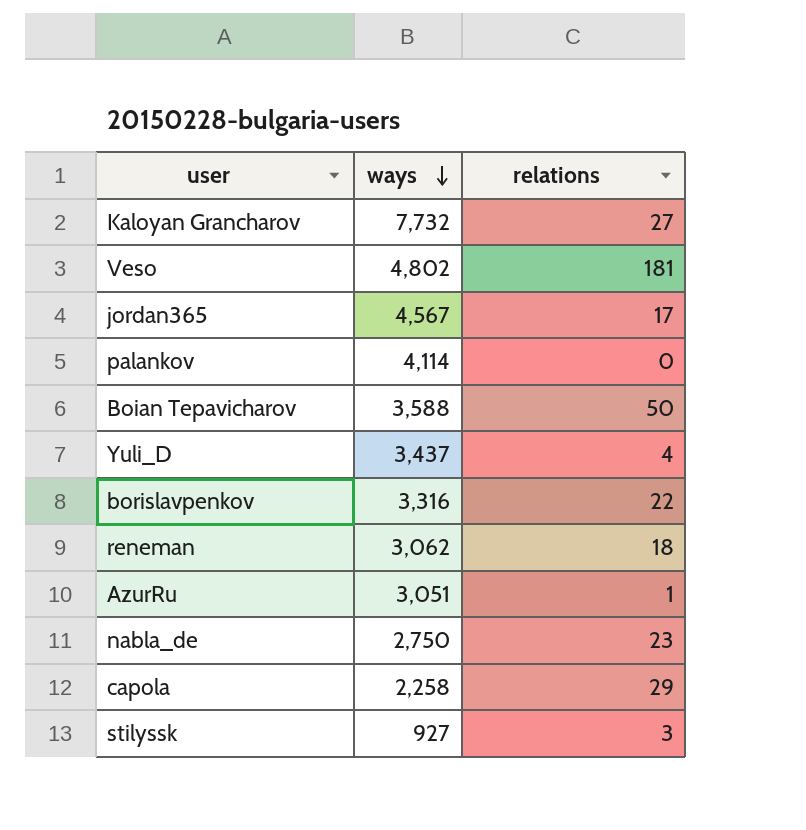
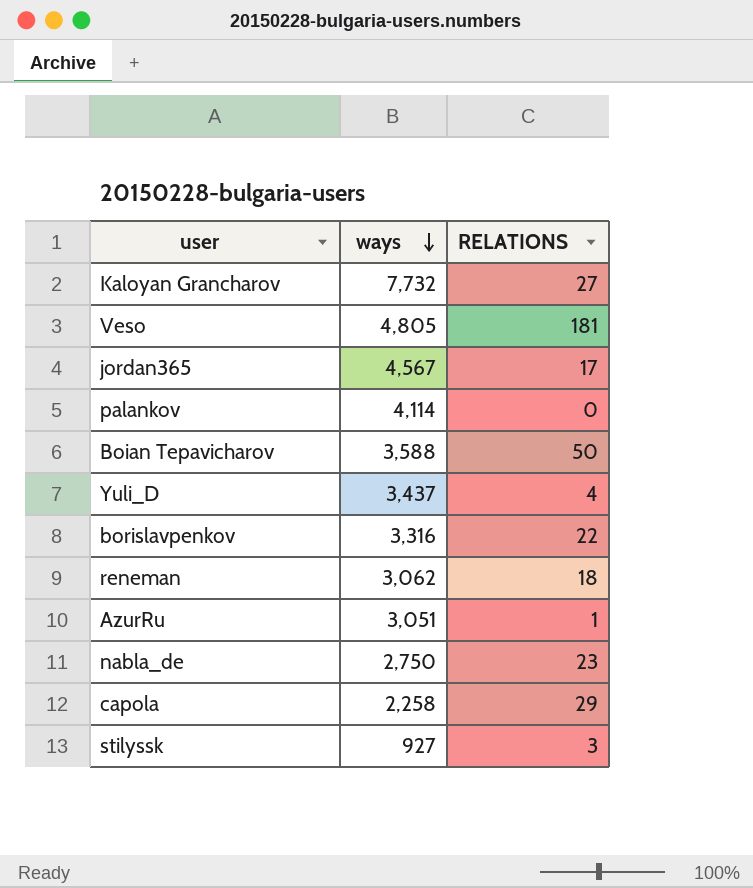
column name: relations -> RELATIONS
Veso | ways: 4,802 -> 4,805

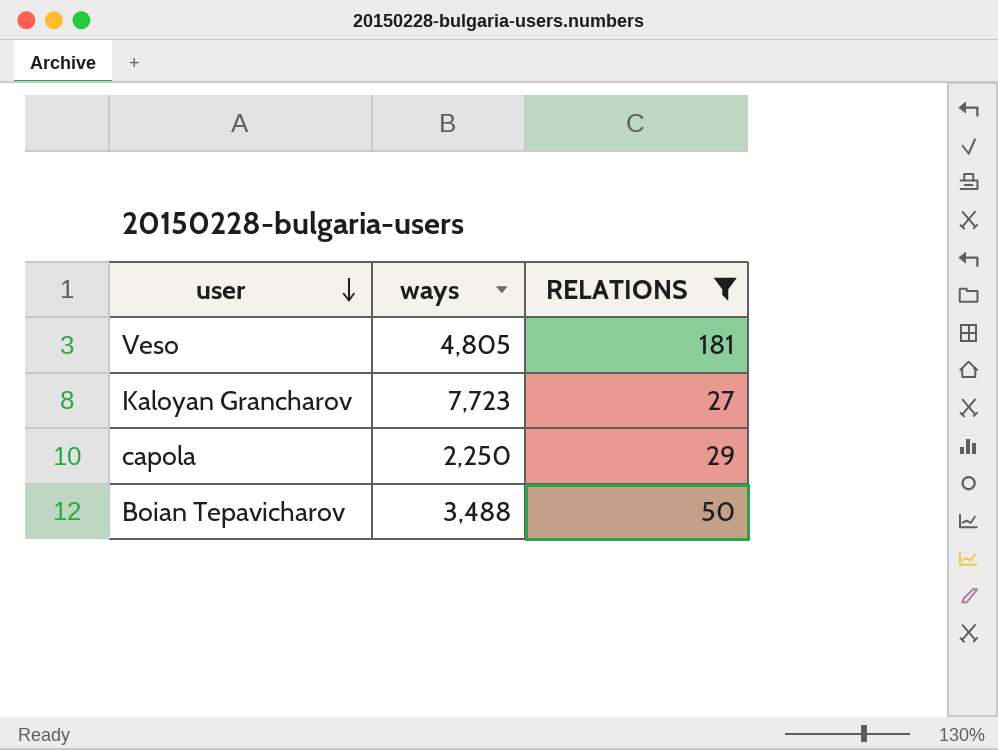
filter: none -> RELATIONS >= 27
row order: ways descending -> user descending
Kaloyan Grancharov | ways: 7,732 -> 7,723
capola | ways: 2,258 -> 2,250
Boian Tepavicharov | ways: 3,588 -> 3,488

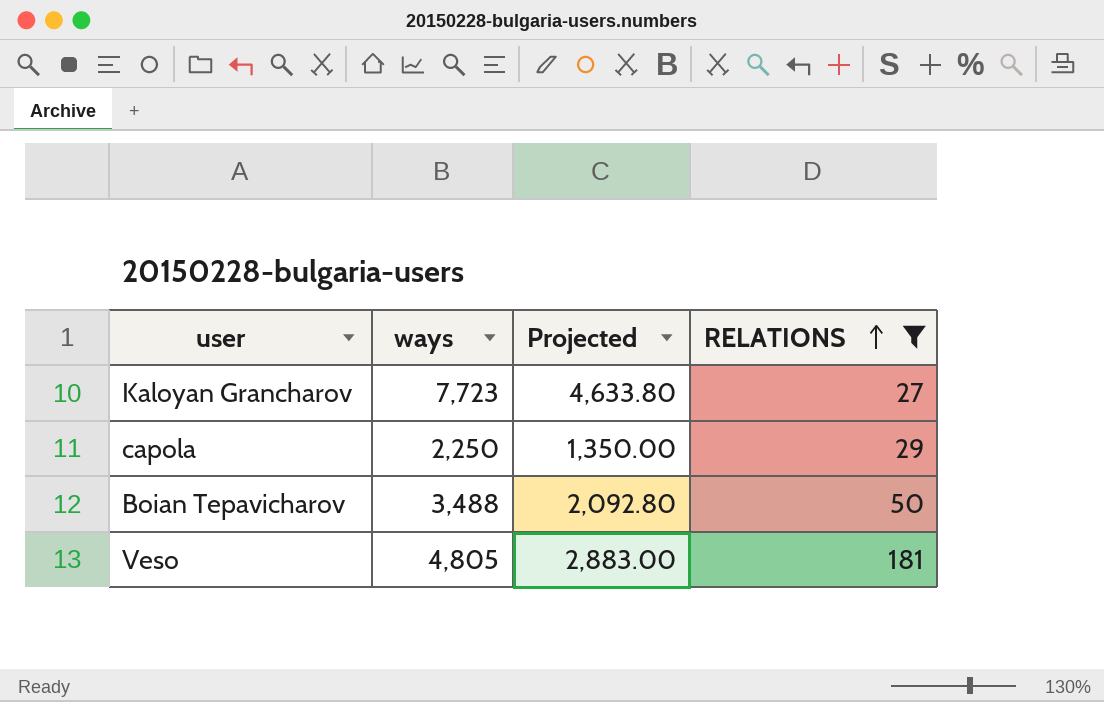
row order: user descending -> RELATIONS ascending
column Projected | formula: none -> [ways] * 0.6

